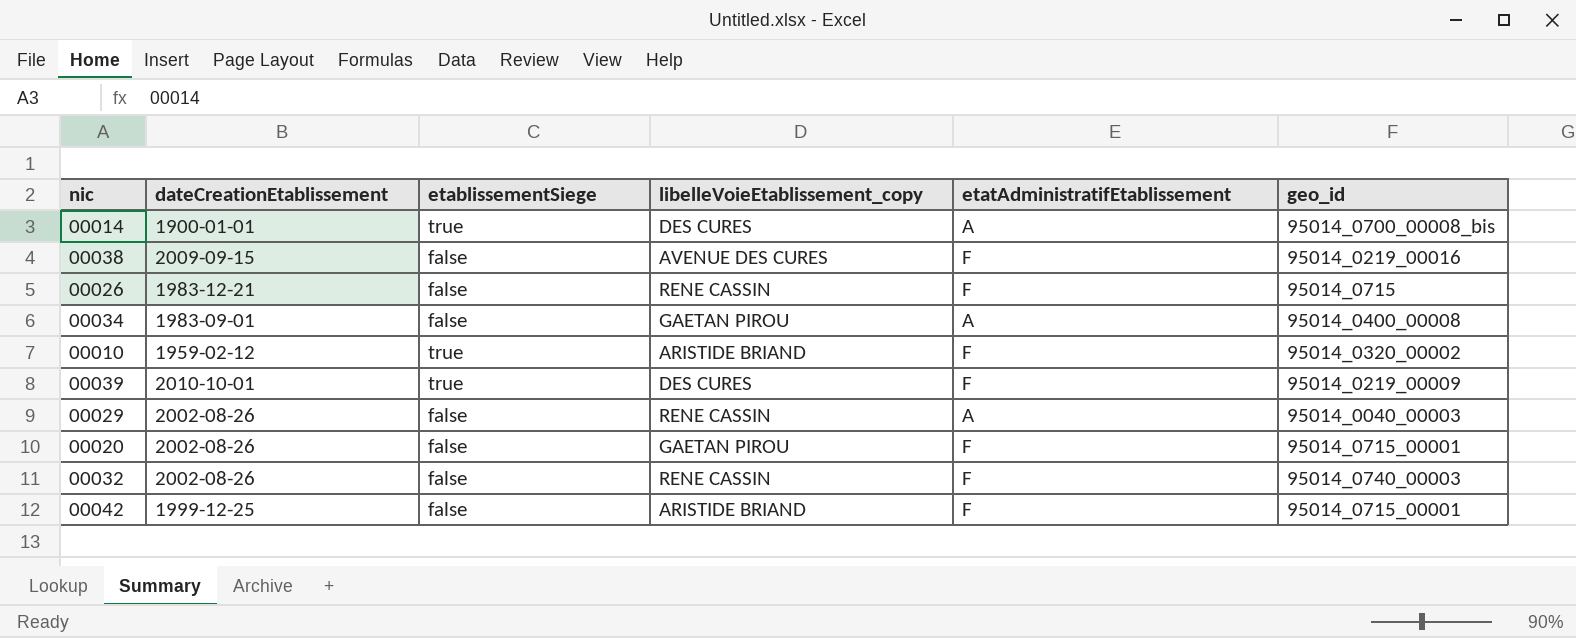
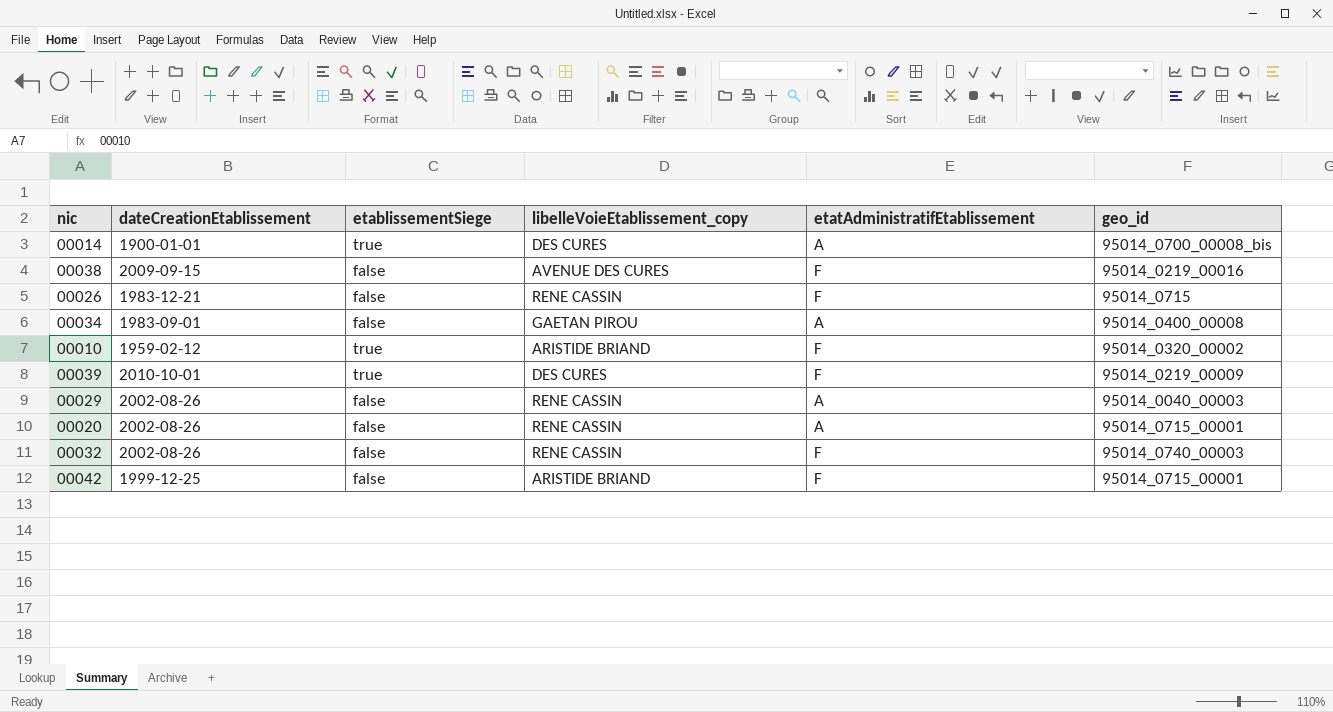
00020 | libelleVoieEtablissement_copy: GAETAN PIROU -> RENE CASSIN
00020 | etatAdministratifEtablissement: F -> A

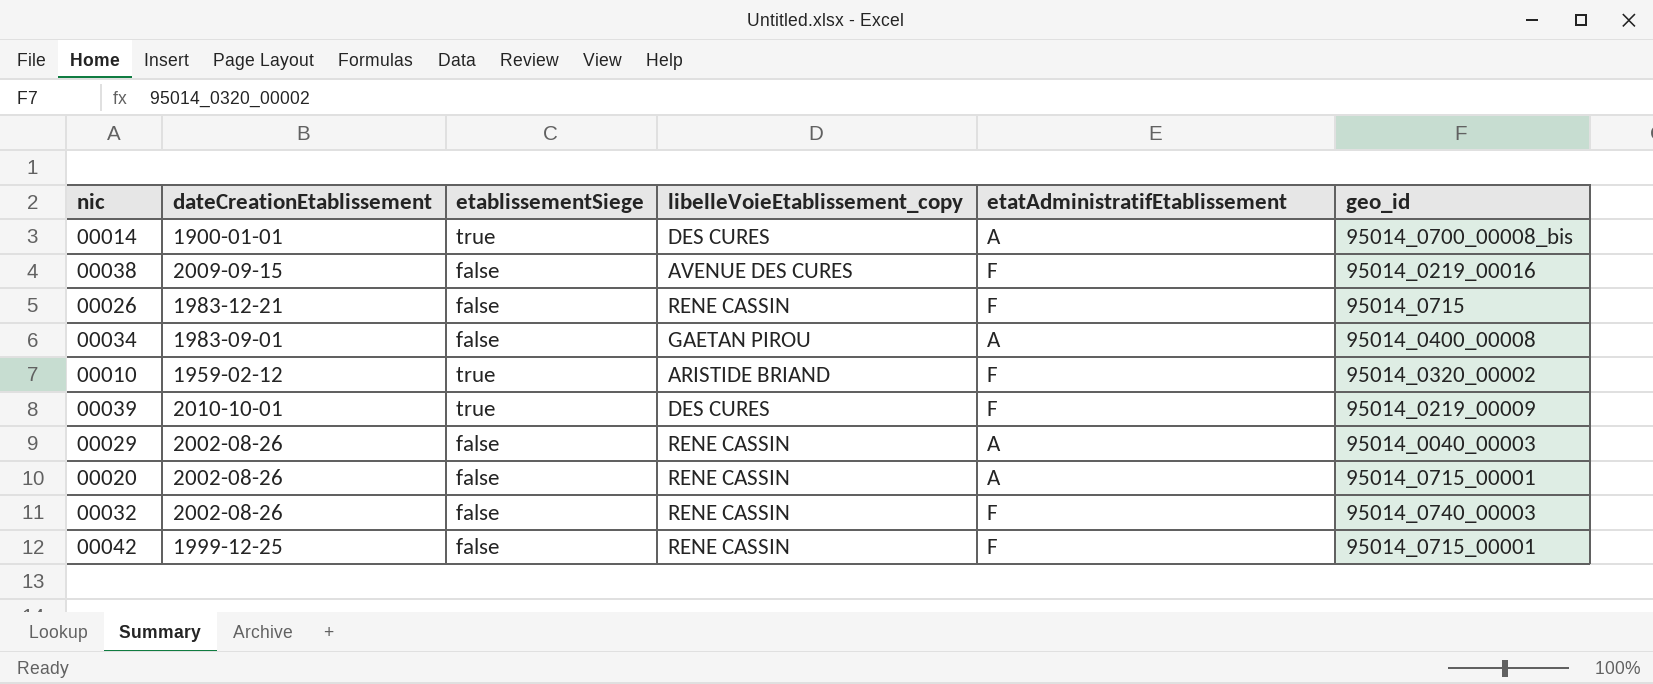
00042 | libelleVoieEtablissement_copy: ARISTIDE BRIAND -> RENE CASSIN

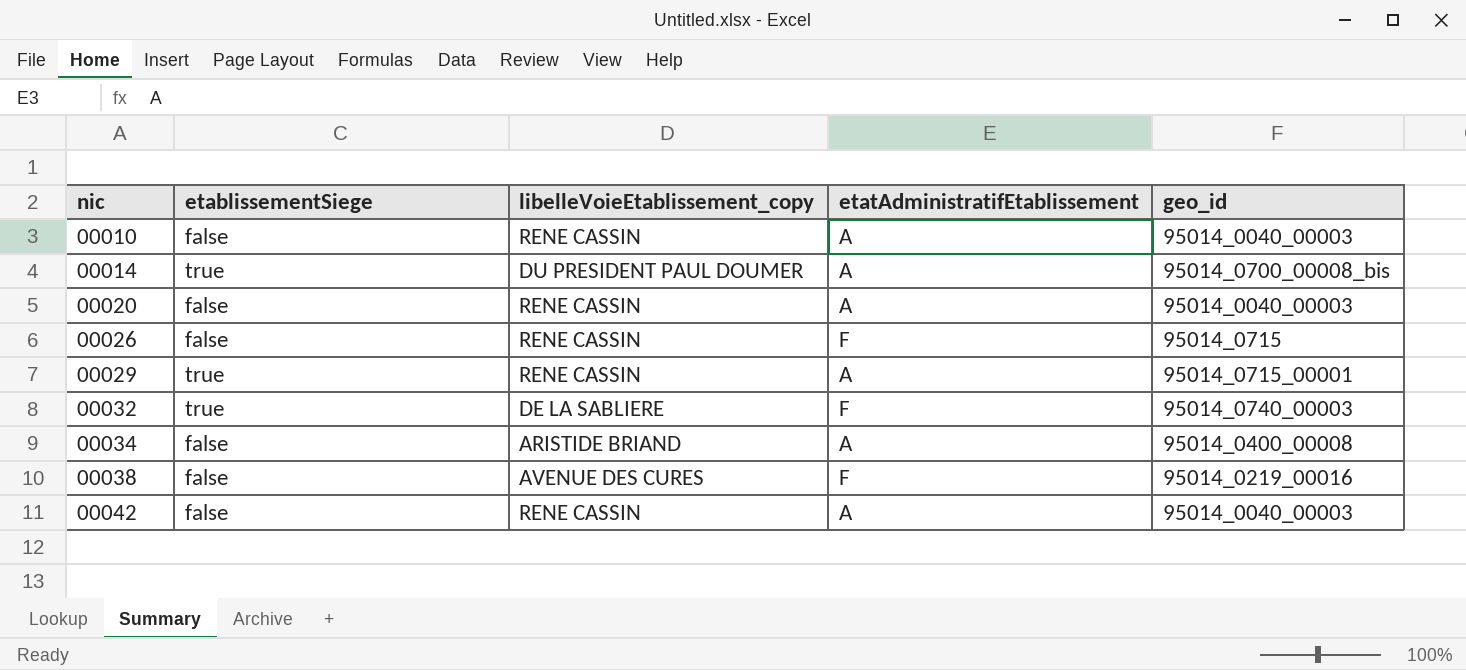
row order: none -> nic ascending
column dateCreationEtablissement | position: 2 -> none
row 00039: 2010-10-01 | true | DES CURES | F | 95014_0219_00009 -> none
00010 | etablissementSiege: true -> false
00010 | libelleVoieEtablissement_copy: ARISTIDE BRIAND -> RENE CASSIN
00010 | etatAdministratifEtablissement: F -> A
00010 | geo_id: 95014_0320_00002 -> 95014_0040_00003
00014 | libelleVoieEtablissement_copy: DES CURES -> DU PRESIDENT PAUL DOUMER
00020 | geo_id: 95014_0715_00001 -> 95014_0040_00003
00029 | etablissementSiege: false -> true
00029 | geo_id: 95014_0040_00003 -> 95014_0715_00001
00032 | etablissementSiege: false -> true
00032 | libelleVoieEtablissement_copy: RENE CASSIN -> DE LA SABLIERE
00034 | libelleVoieEtablissement_copy: GAETAN PIROU -> ARISTIDE BRIAND
00042 | etatAdministratifEtablissement: F -> A
00042 | geo_id: 95014_0715_00001 -> 95014_0040_00003

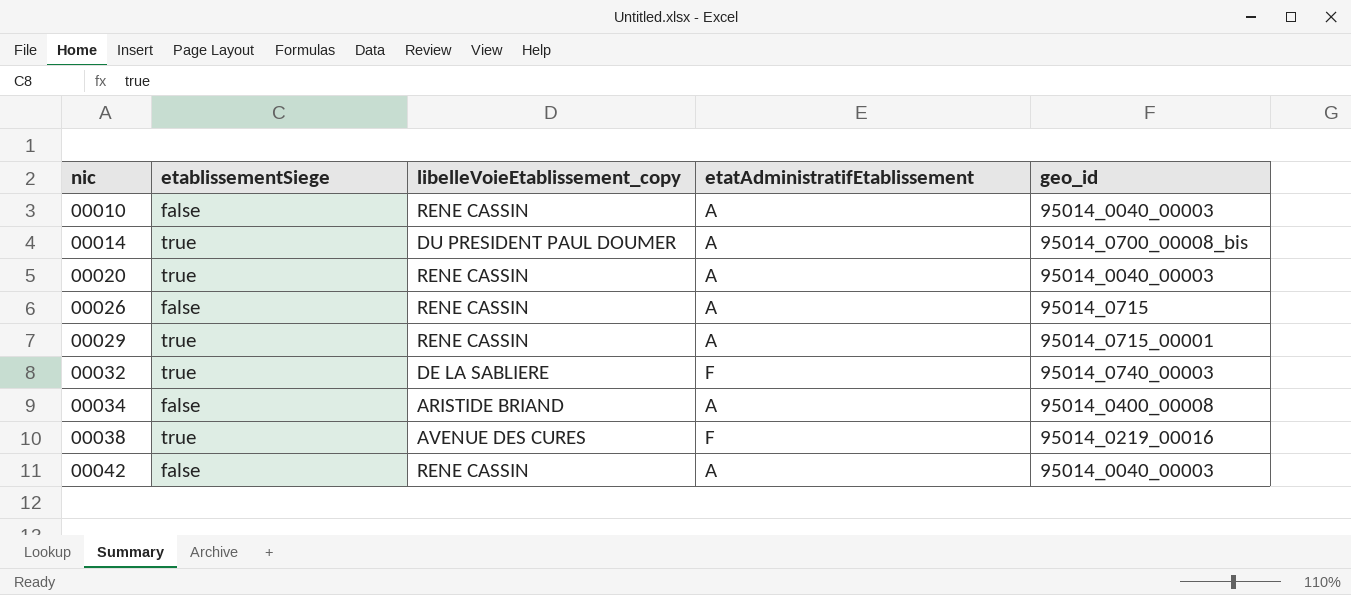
00020 | etablissementSiege: false -> true
00026 | etatAdministratifEtablissement: F -> A
00038 | etablissementSiege: false -> true

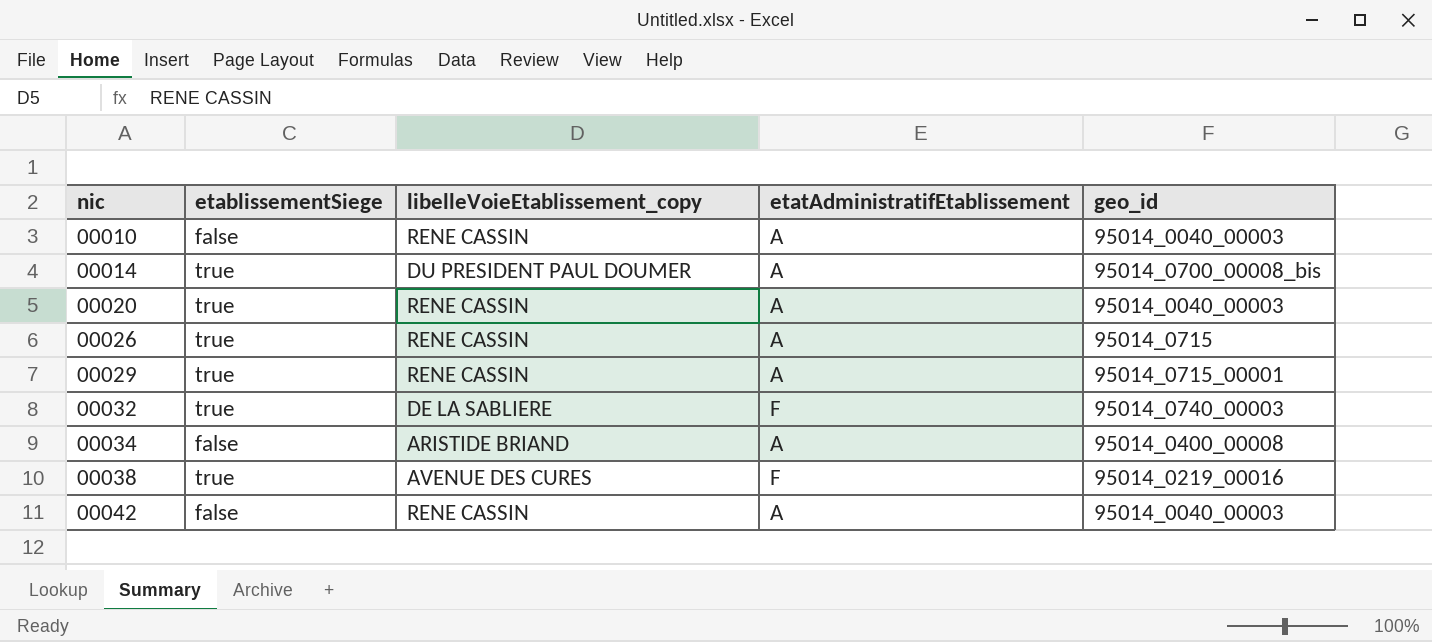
00026 | etablissementSiege: false -> true

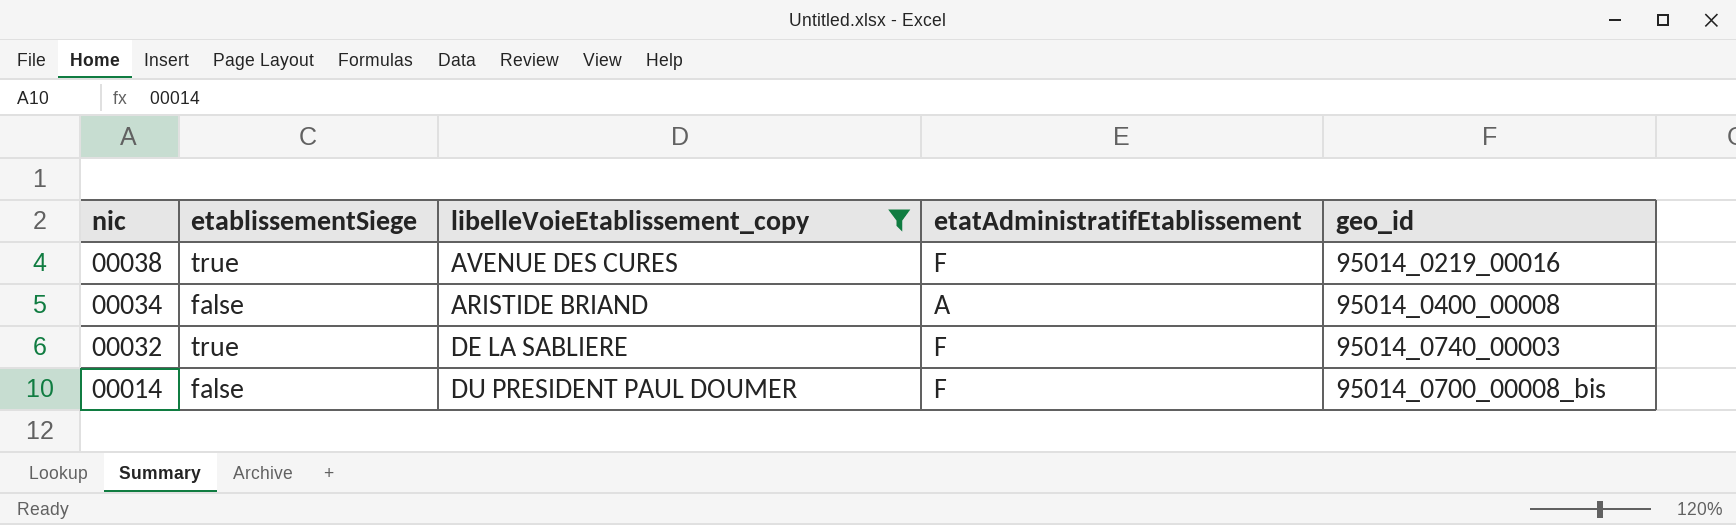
filter: none -> libelleVoieEtablissement_copy != RENE CASSIN
row order: nic ascending -> nic descending
00014 | etablissementSiege: true -> false
00014 | etatAdministratifEtablissement: A -> F

